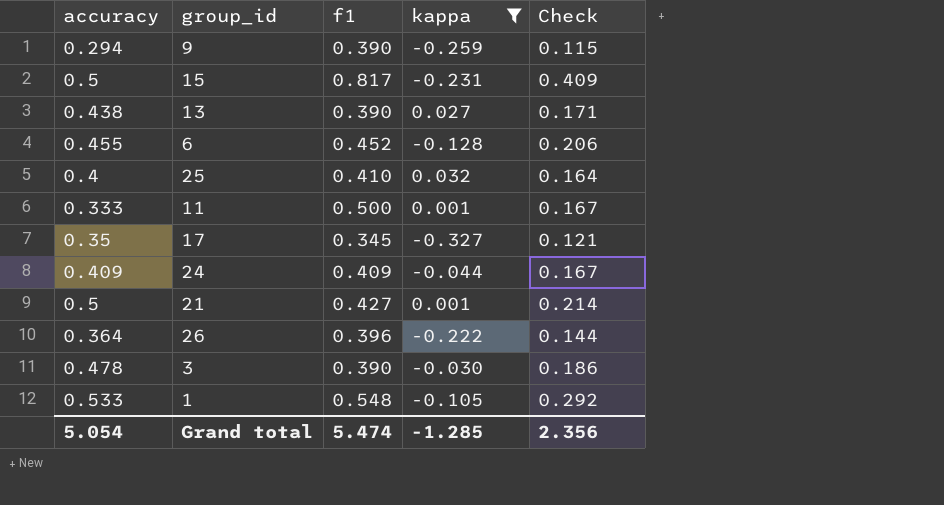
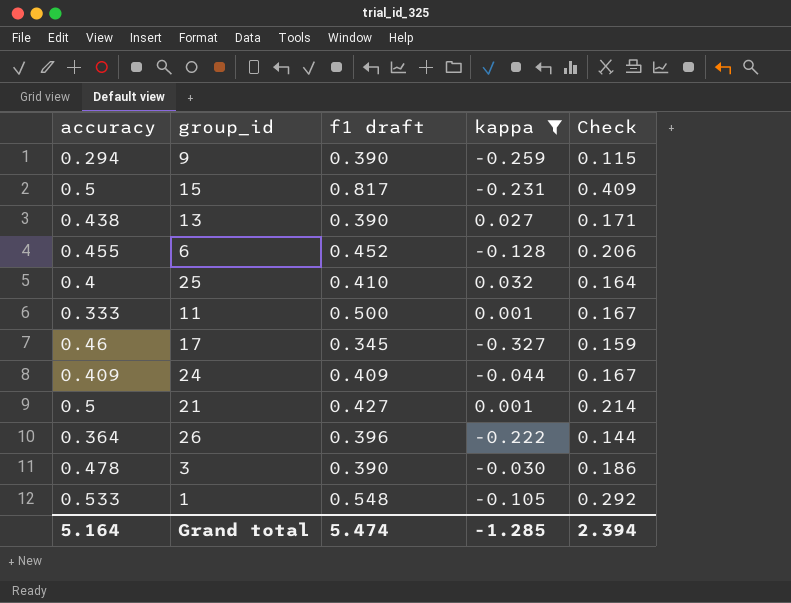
column name: f1 -> f1 draft
17 | accuracy: 0.35 -> 0.46
17 | Check: 0.121 -> 0.159
Grand total | accuracy: 5.054 -> 5.164
Grand total | Check: 2.356 -> 2.394

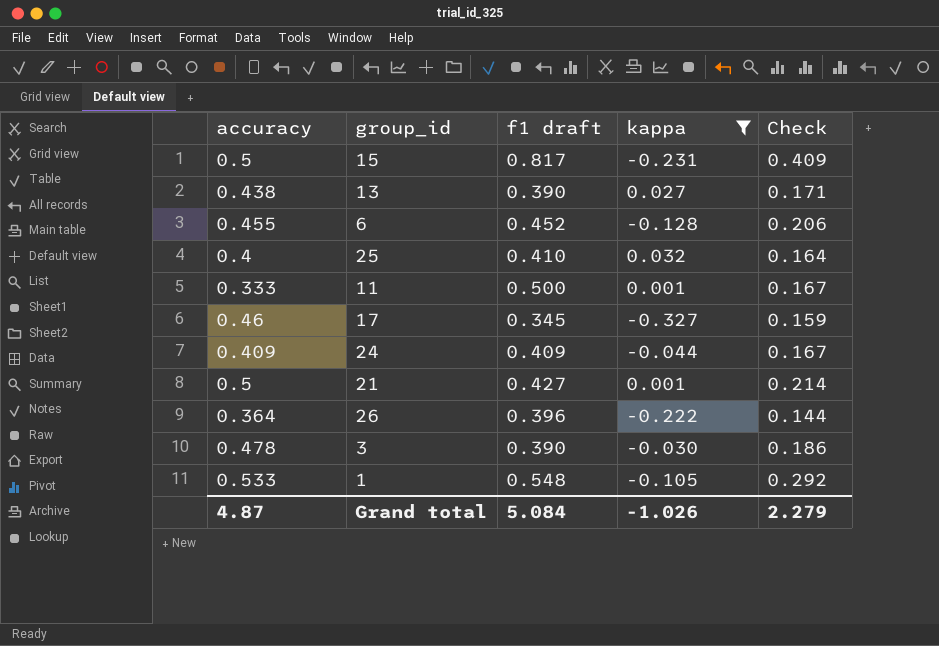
row 9: 0.294 | 0.390 | -0.259 | 0.115 -> none
Grand total | accuracy: 5.164 -> 4.87
Grand total | f1 draft: 5.474 -> 5.084
Grand total | kappa: -1.285 -> -1.026
Grand total | Check: 2.394 -> 2.279

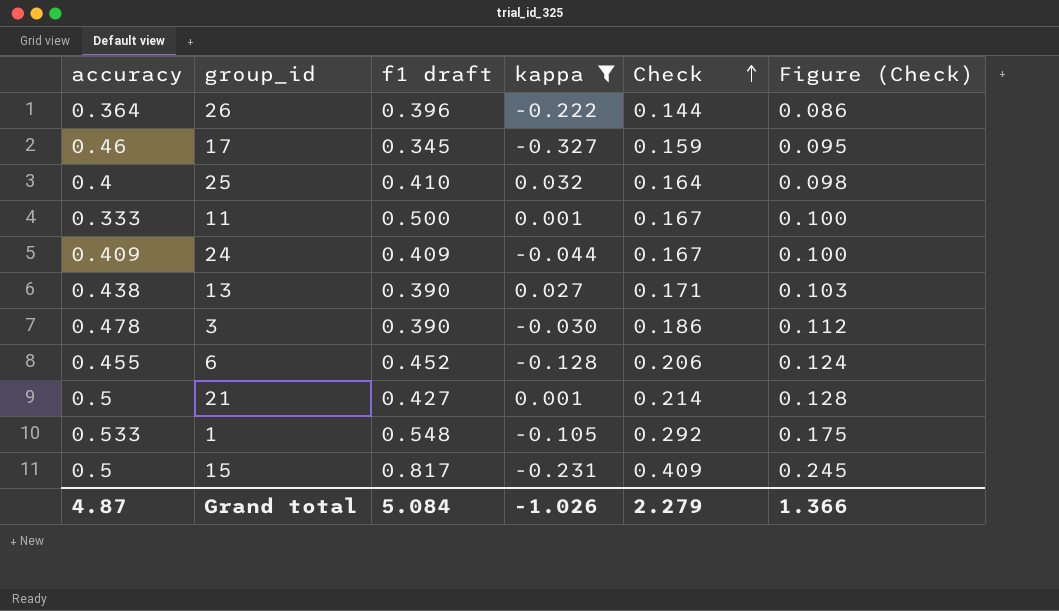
row order: none -> Check ascending
column Figure (Check) | formula: none -> [Check] * 0.6

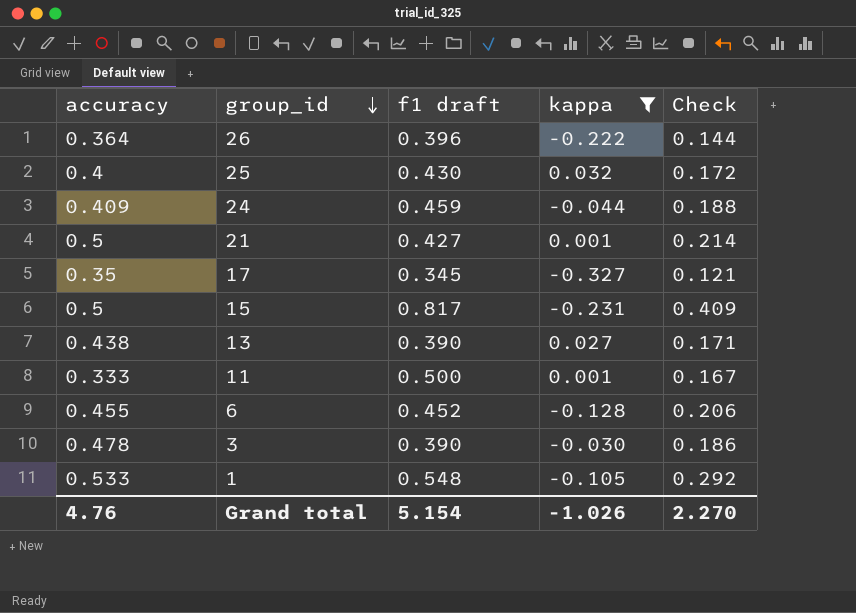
row order: Check ascending -> group_id descending
column Figure (Check) | formula: [Check] * 0.6 -> none
25 | f1 draft: 0.410 -> 0.430
25 | Check: 0.164 -> 0.172
24 | f1 draft: 0.409 -> 0.459
24 | Check: 0.167 -> 0.188
17 | accuracy: 0.46 -> 0.35
17 | Check: 0.159 -> 0.121
Grand total | accuracy: 4.87 -> 4.76
Grand total | f1 draft: 5.084 -> 5.154
Grand total | Check: 2.279 -> 2.270

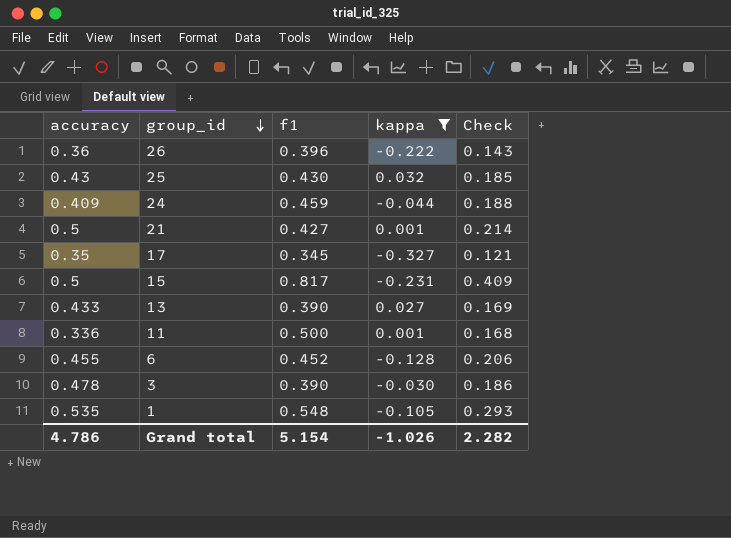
column name: f1 draft -> f1
26 | accuracy: 0.364 -> 0.36
26 | Check: 0.144 -> 0.143
25 | accuracy: 0.4 -> 0.43
25 | Check: 0.172 -> 0.185
13 | accuracy: 0.438 -> 0.433
13 | Check: 0.171 -> 0.169
11 | accuracy: 0.333 -> 0.336
11 | Check: 0.167 -> 0.168
1 | accuracy: 0.533 -> 0.535
1 | Check: 0.292 -> 0.293
Grand total | accuracy: 4.76 -> 4.786
Grand total | Check: 2.270 -> 2.282

